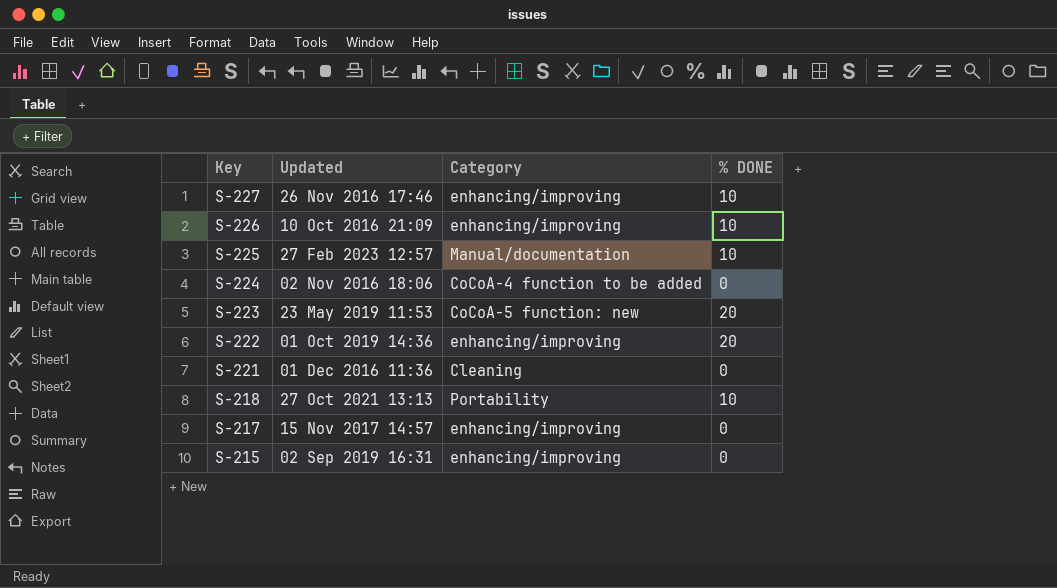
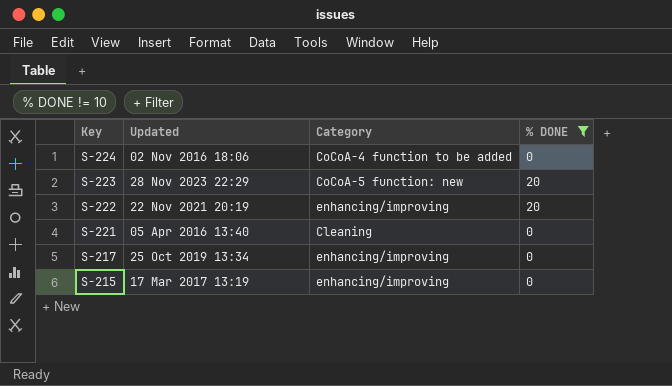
filter: none -> % DONE != 10
S-223 | Updated: 23 May 2019 11:53 -> 28 Nov 2023 22:29
S-222 | Updated: 01 Oct 2019 14:36 -> 22 Nov 2021 20:19
S-221 | Updated: 01 Dec 2016 11:36 -> 05 Apr 2016 13:40
S-217 | Updated: 15 Nov 2017 14:57 -> 25 Oct 2019 13:34
S-215 | Updated: 02 Sep 2019 16:31 -> 17 Mar 2017 13:19

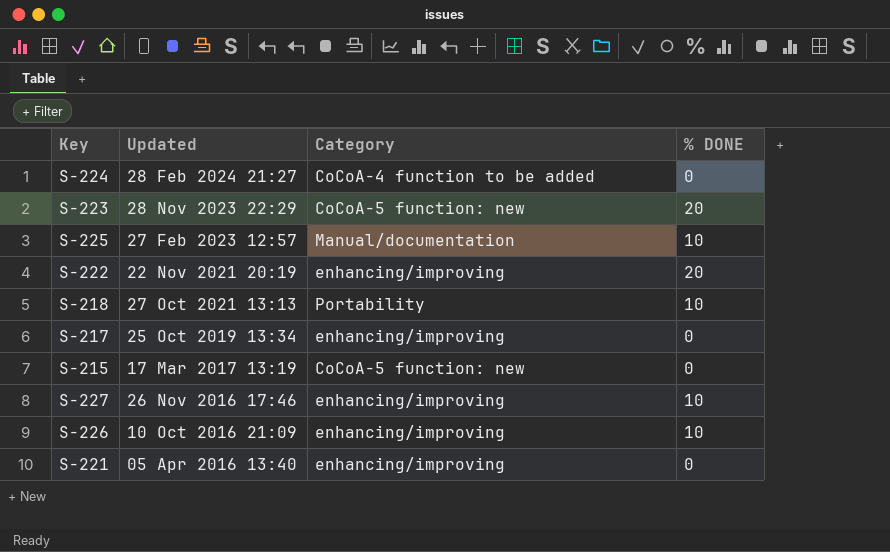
filter: % DONE != 10 -> none
row order: Key descending -> Updated descending
S-224 | Updated: 02 Nov 2016 18:06 -> 28 Feb 2024 21:27
S-215 | Category: enhancing/improving -> CoCoA-5 function: new
S-221 | Category: Cleaning -> enhancing/improving

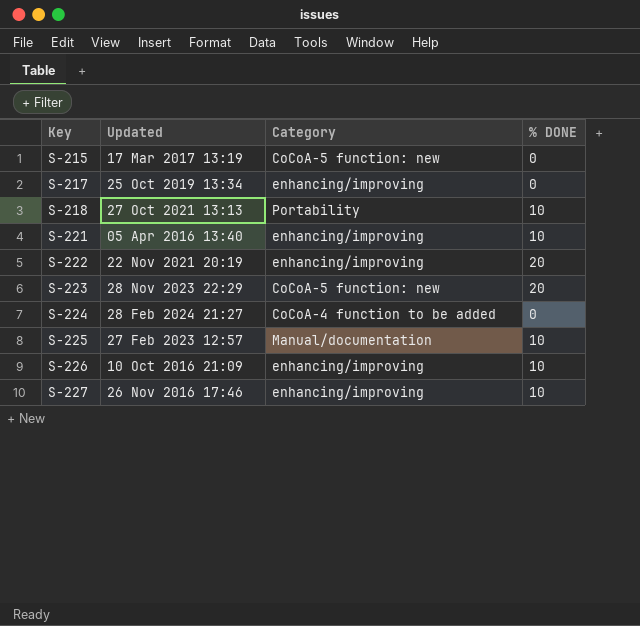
row order: Updated descending -> Key ascending
S-221 | % DONE: 0 -> 10

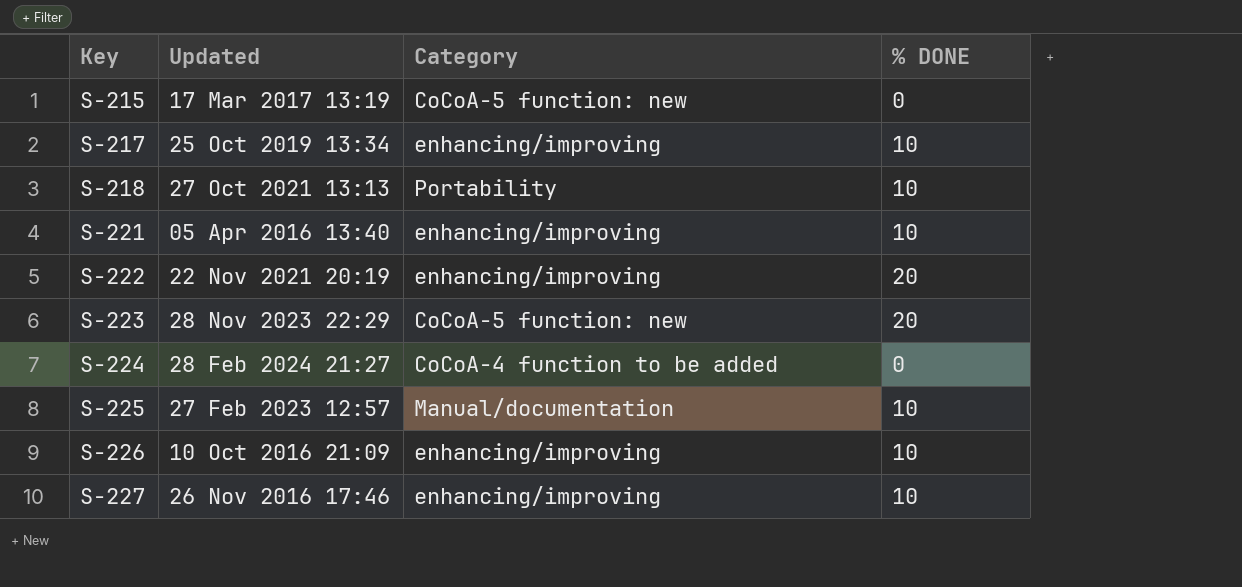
S-217 | % DONE: 0 -> 10

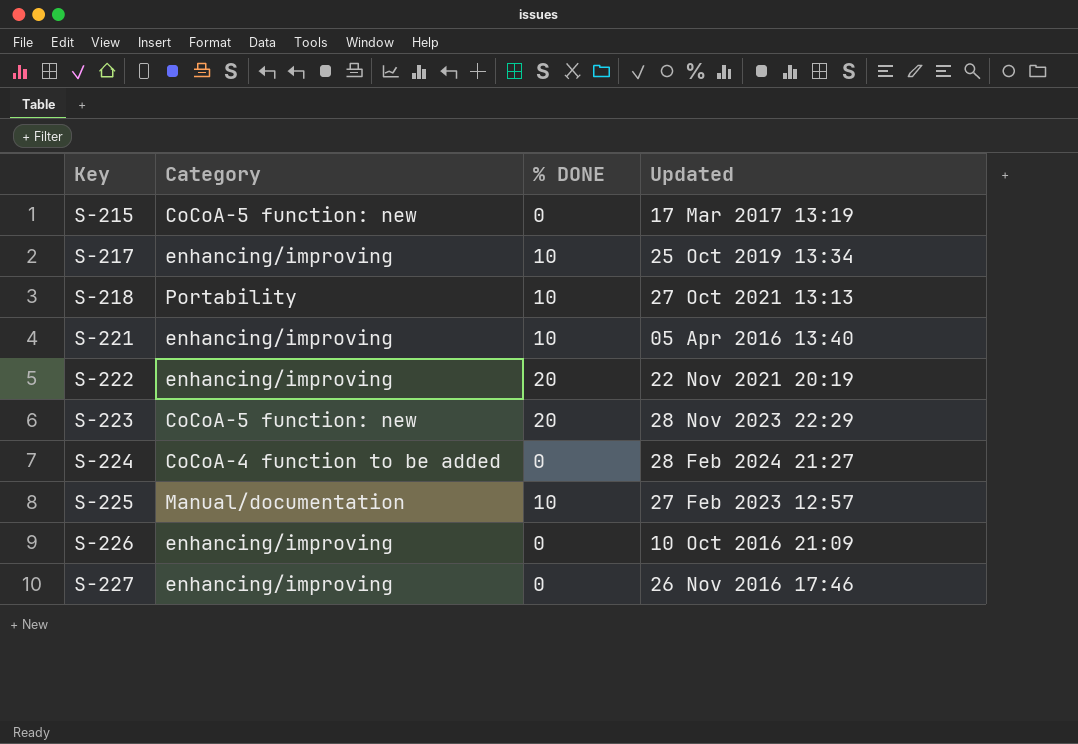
column Updated | position: 2 -> 4
S-226 | % DONE: 10 -> 0
S-227 | % DONE: 10 -> 0

